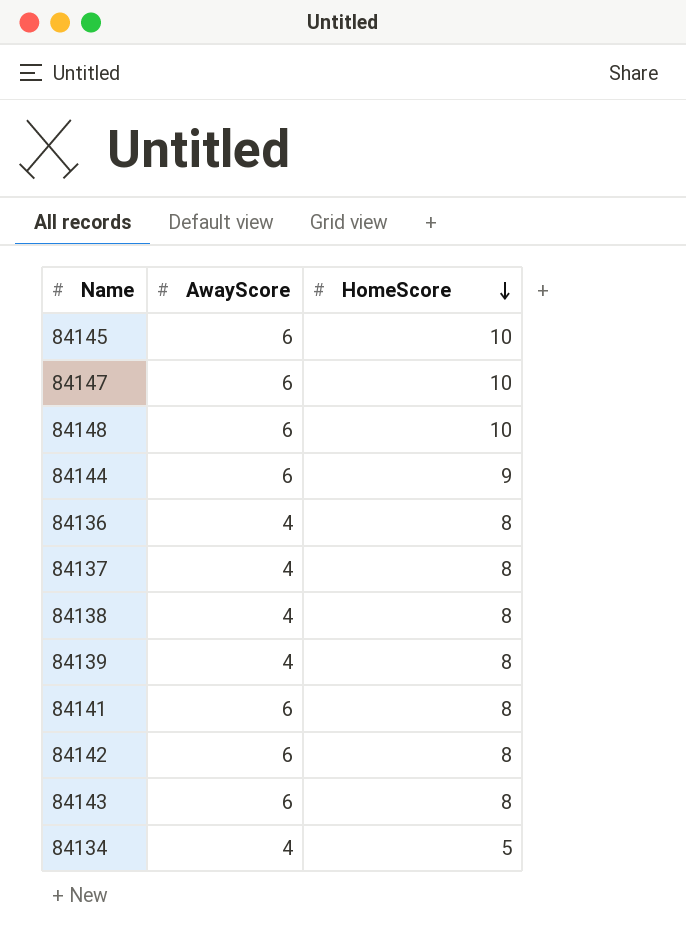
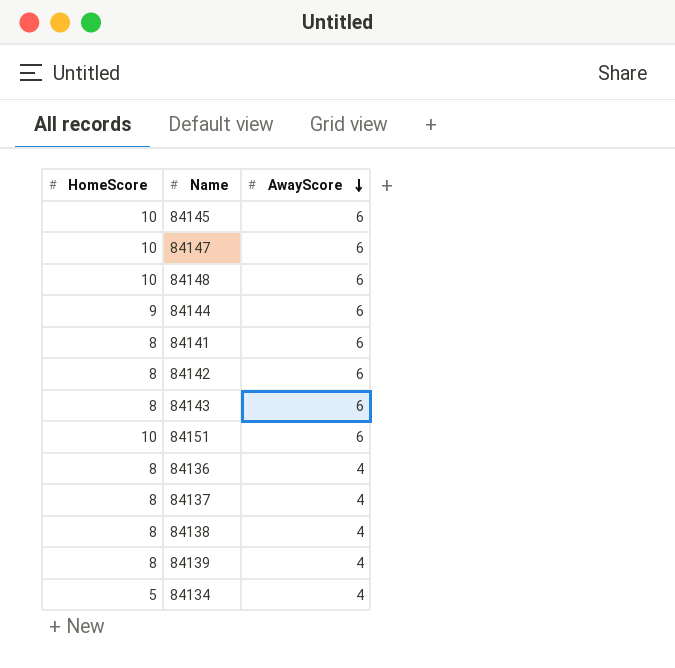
row order: HomeScore descending -> AwayScore descending
column HomeScore | position: 3 -> 1
row 84151: none -> 10 | 6

